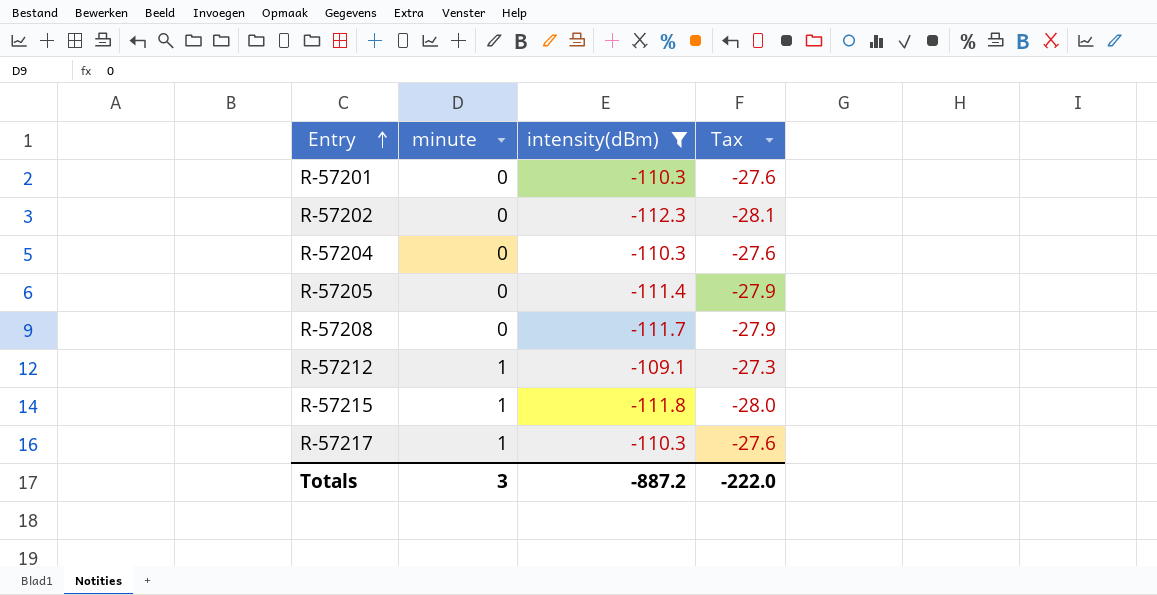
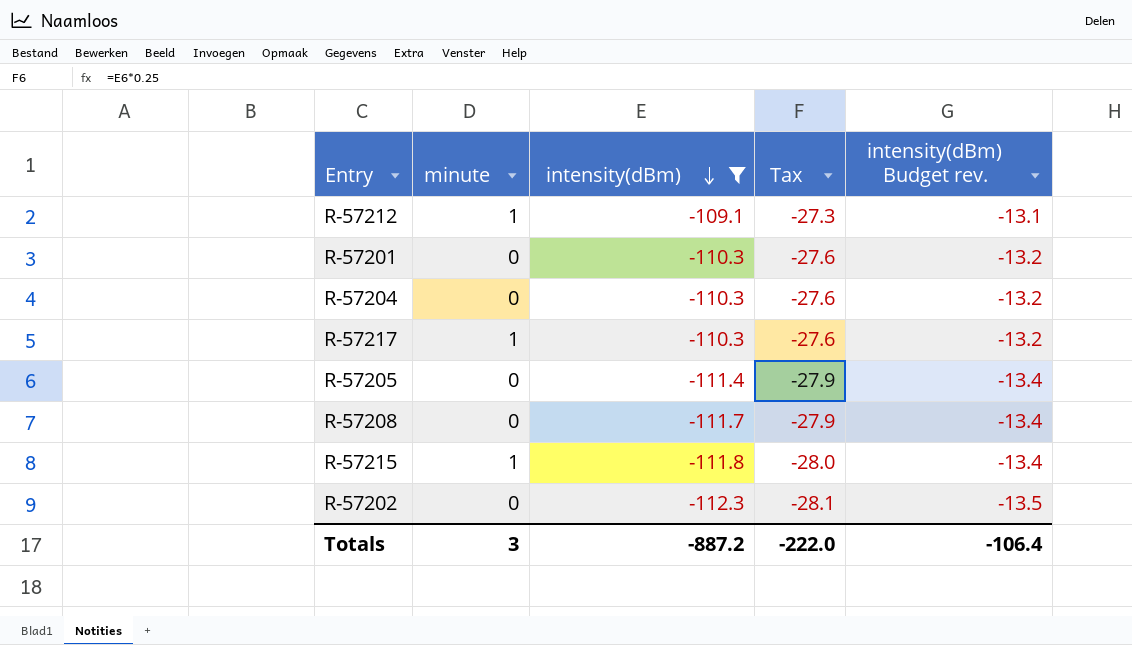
row order: Entry ascending -> intensity(dBm) descending
column intensity(dBm) Budget rev. | formula: none -> [intensity(dBm)] * 0.12

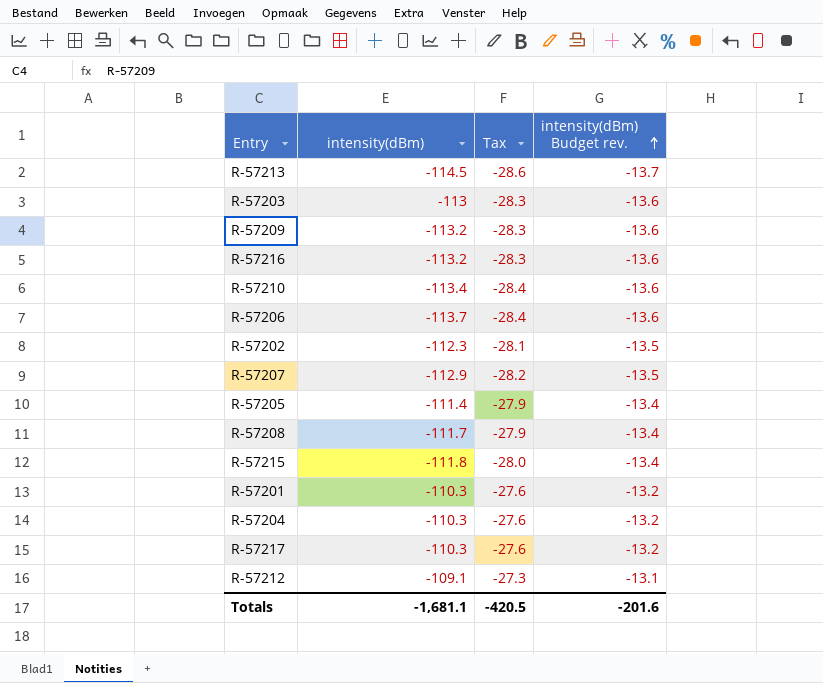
filter: intensity(dBm) >= -112.3 -> none
row order: intensity(dBm) descending -> intensity(dBm) Budget rev. ascending
column minute | position: 2 -> none
Totals | intensity(dBm): -887.2 -> -1,681.1
Totals | Tax: -222.0 -> -420.5
Totals | intensity(dBm) Budget rev.: -106.4 -> -201.6

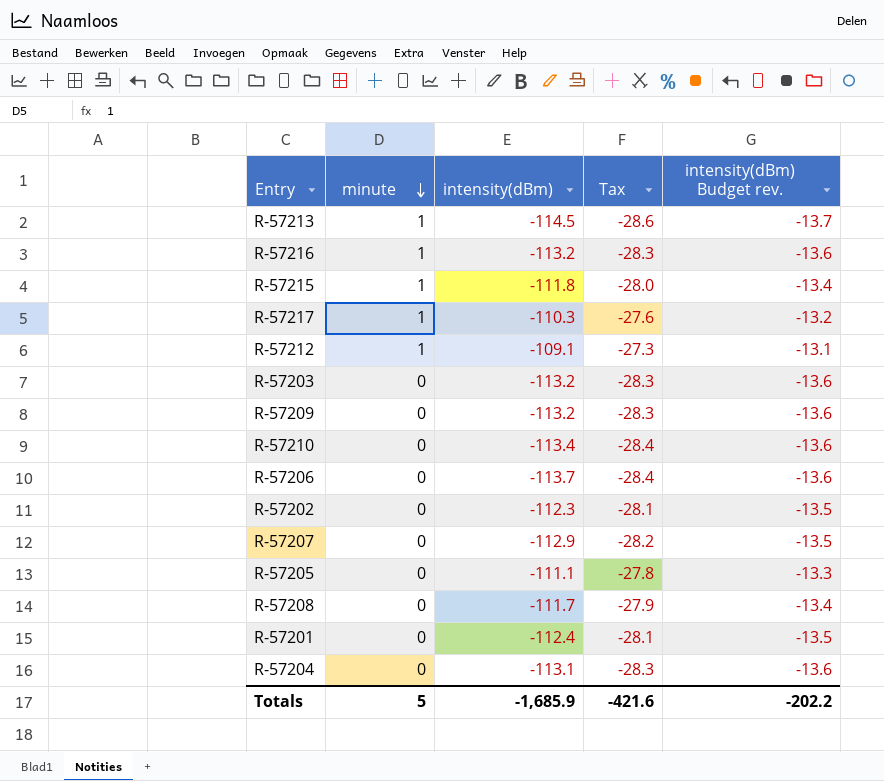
row order: intensity(dBm) Budget rev. ascending -> minute descending
column minute | position: none -> 2
R-57203 | intensity(dBm): -113 -> -113.2
R-57205 | intensity(dBm): -111.4 -> -111.1
R-57205 | Tax: -27.9 -> -27.8
R-57205 | intensity(dBm) Budget rev.: -13.4 -> -13.3
R-57201 | intensity(dBm): -110.3 -> -112.4
R-57201 | Tax: -27.6 -> -28.1
R-57201 | intensity(dBm) Budget rev.: -13.2 -> -13.5
R-57204 | intensity(dBm): -110.3 -> -113.1
R-57204 | Tax: -27.6 -> -28.3
R-57204 | intensity(dBm) Budget rev.: -13.2 -> -13.6
Totals | intensity(dBm): -1,681.1 -> -1,685.9
Totals | Tax: -420.5 -> -421.6
Totals | intensity(dBm) Budget rev.: -201.6 -> -202.2

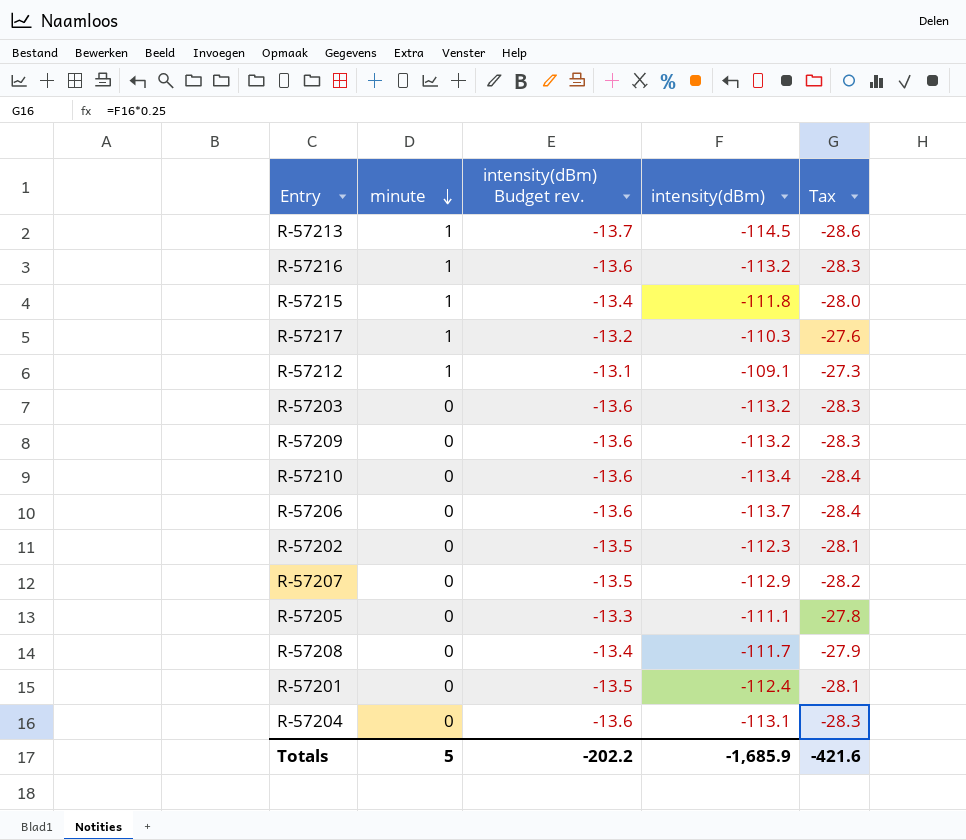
column intensity(dBm) Budget rev. | position: 5 -> 3

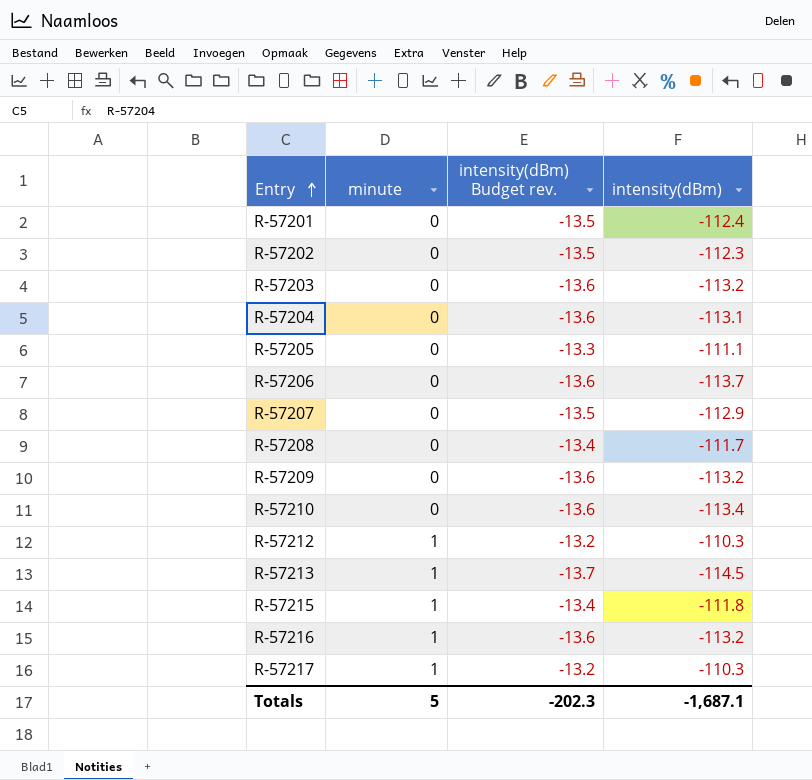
row order: minute descending -> Entry ascending
column Tax | formula: [intensity(dBm)] * 0.25 -> none
R-57212 | intensity(dBm) Budget rev.: -13.1 -> -13.2
R-57212 | intensity(dBm): -109.1 -> -110.3
Totals | intensity(dBm) Budget rev.: -202.2 -> -202.3
Totals | intensity(dBm): -1,685.9 -> -1,687.1

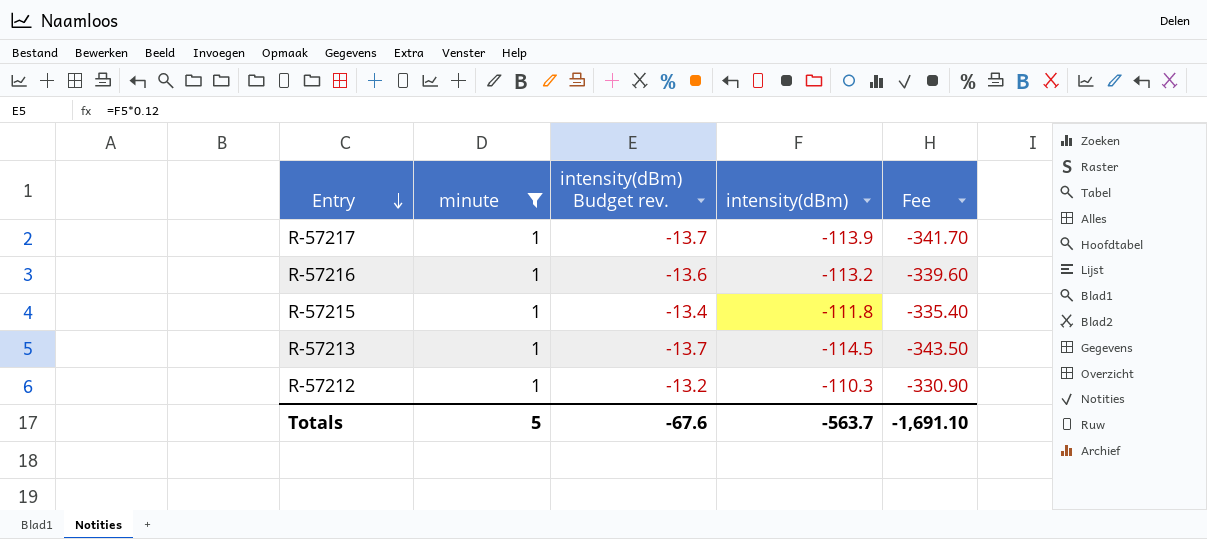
filter: none -> minute = 1
row order: Entry ascending -> Entry descending
column Fee | formula: none -> [intensity(dBm)] * 3
R-57217 | intensity(dBm) Budget rev.: -13.2 -> -13.7
R-57217 | intensity(dBm): -110.3 -> -113.9
Totals | intensity(dBm) Budget rev.: -202.3 -> -67.6
Totals | intensity(dBm): -1,687.1 -> -563.7

